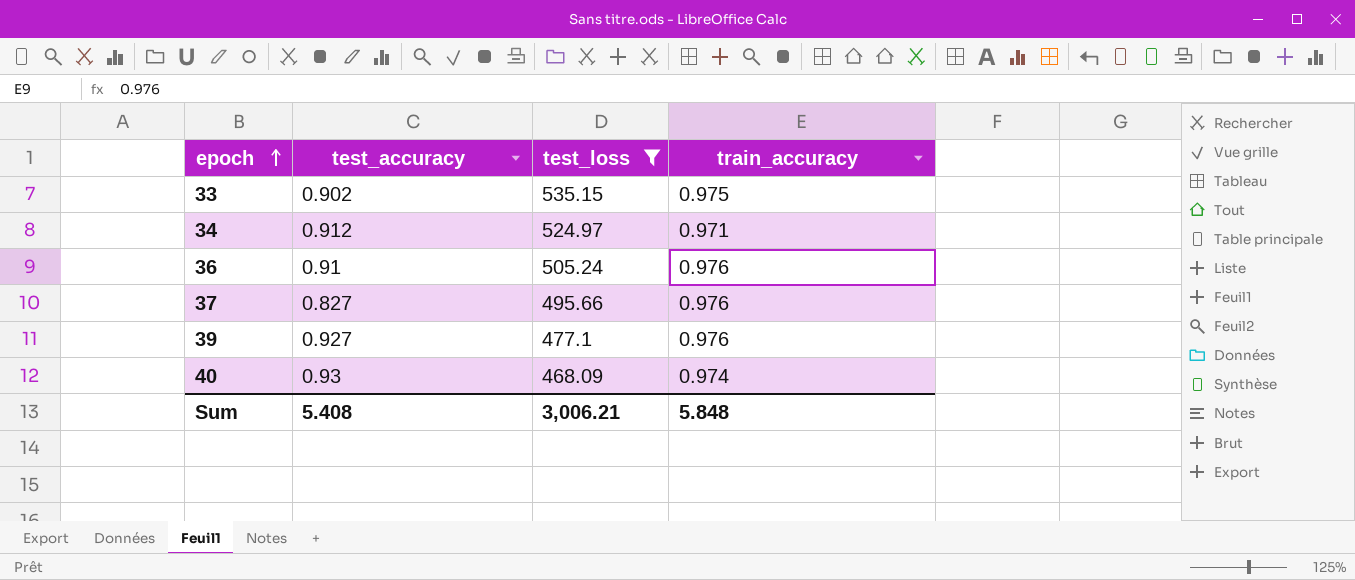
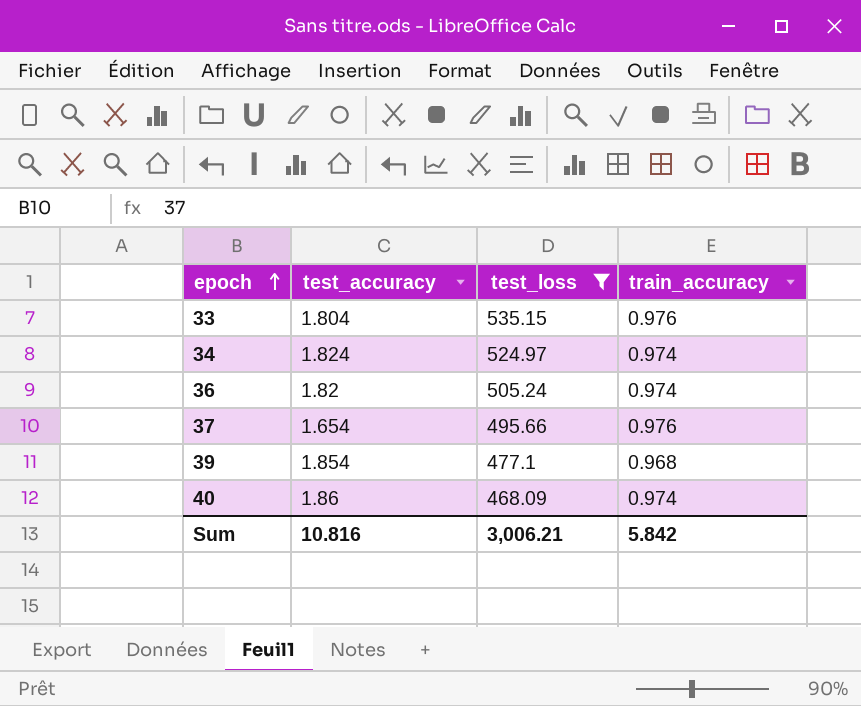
33 | test_accuracy: 0.902 -> 1.804
33 | train_accuracy: 0.975 -> 0.976
34 | test_accuracy: 0.912 -> 1.824
34 | train_accuracy: 0.971 -> 0.974
36 | test_accuracy: 0.91 -> 1.82
36 | train_accuracy: 0.976 -> 0.974
37 | test_accuracy: 0.827 -> 1.654
39 | test_accuracy: 0.927 -> 1.854
39 | train_accuracy: 0.976 -> 0.968
40 | test_accuracy: 0.93 -> 1.86
Sum | test_accuracy: 5.408 -> 10.816
Sum | train_accuracy: 5.848 -> 5.842

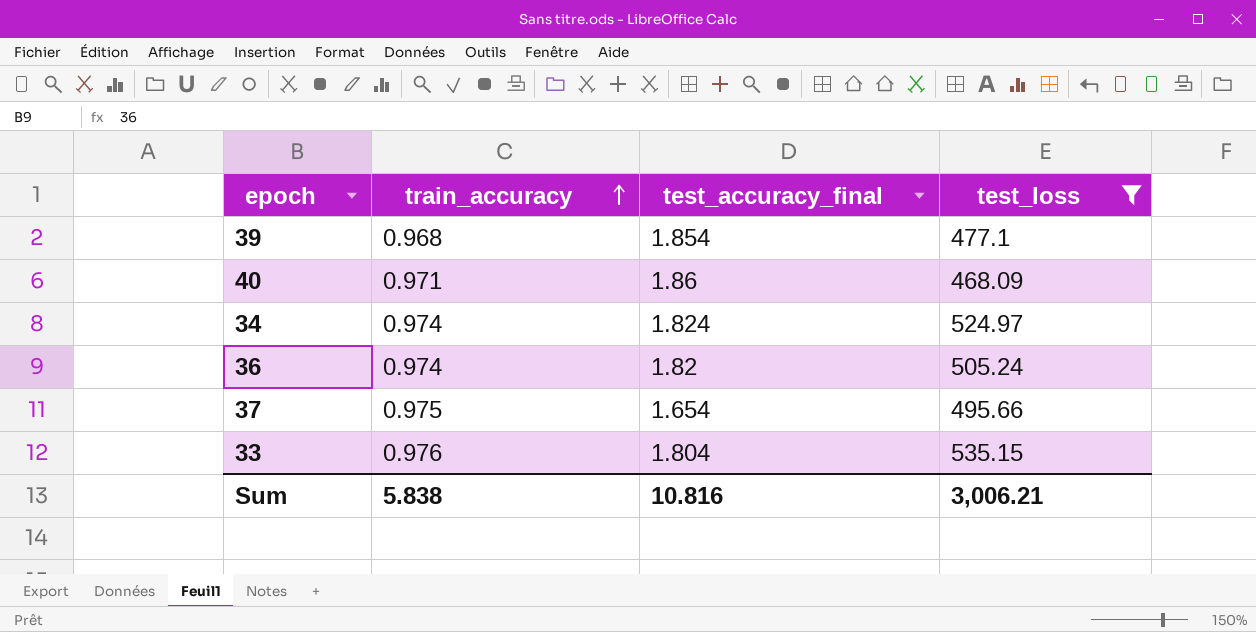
row order: epoch ascending -> train_accuracy ascending
column train_accuracy | position: 4 -> 2
column name: test_accuracy -> test_accuracy_final
40 | train_accuracy: 0.974 -> 0.971
37 | train_accuracy: 0.976 -> 0.975
Sum | train_accuracy: 5.842 -> 5.838

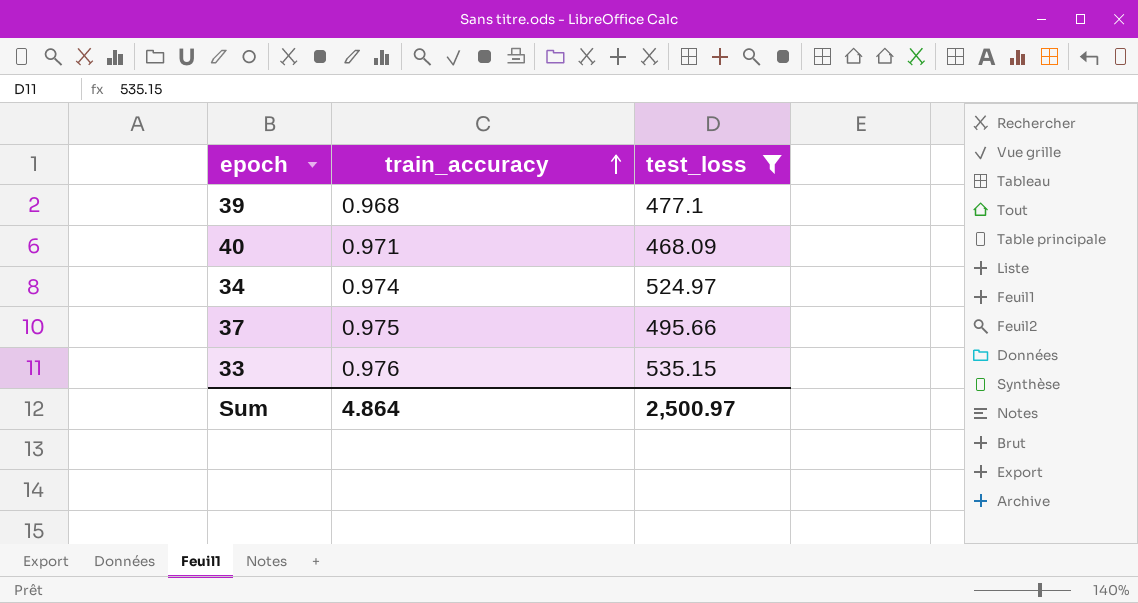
column test_accuracy_final | position: 3 -> none
row 36: 0.974 | 1.82 | 505.24 -> none
Sum | train_accuracy: 5.838 -> 4.864
Sum | test_loss: 3,006.21 -> 2,500.97

